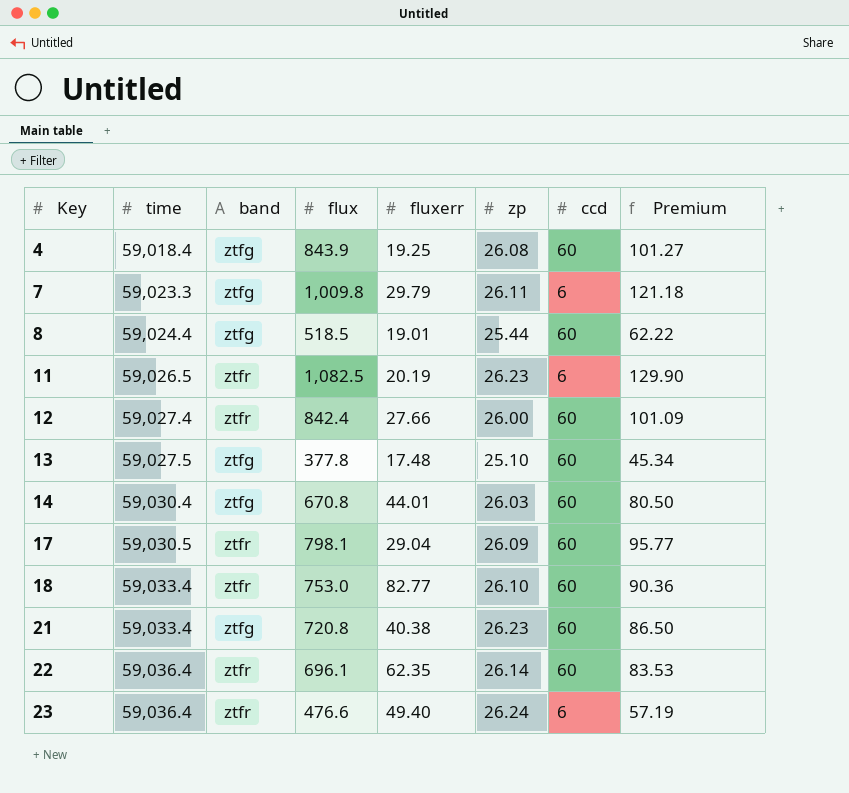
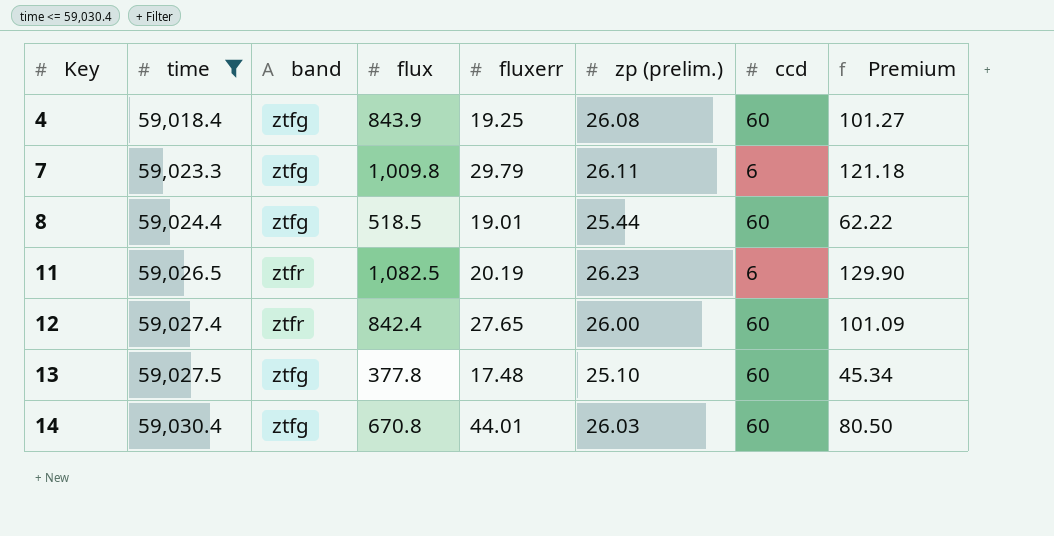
filter: none -> time <= 59,030.4
column name: zp -> zp (prelim.)
12 | fluxerr: 27.66 -> 27.65

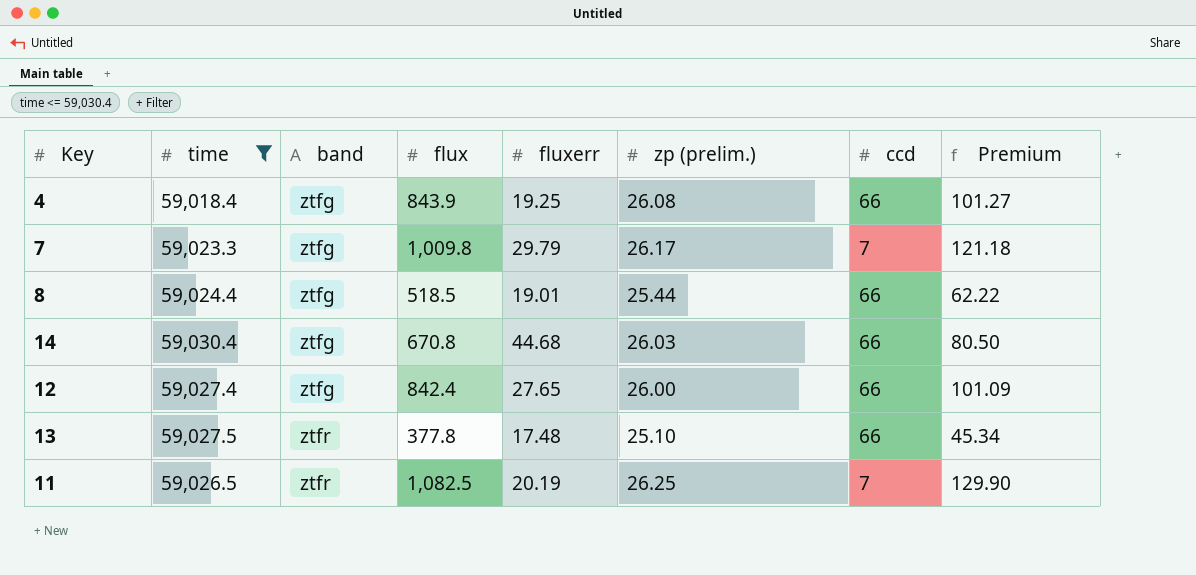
row order: Key ascending -> band ascending
4 | ccd: 60 -> 66
7 | zp (prelim.): 26.11 -> 26.17
7 | ccd: 6 -> 7
8 | ccd: 60 -> 66
14 | fluxerr: 44.01 -> 44.68
14 | ccd: 60 -> 66
12 | band: ztfr -> ztfg
12 | ccd: 60 -> 66
13 | band: ztfg -> ztfr
13 | ccd: 60 -> 66
11 | zp (prelim.): 26.23 -> 26.25
11 | ccd: 6 -> 7

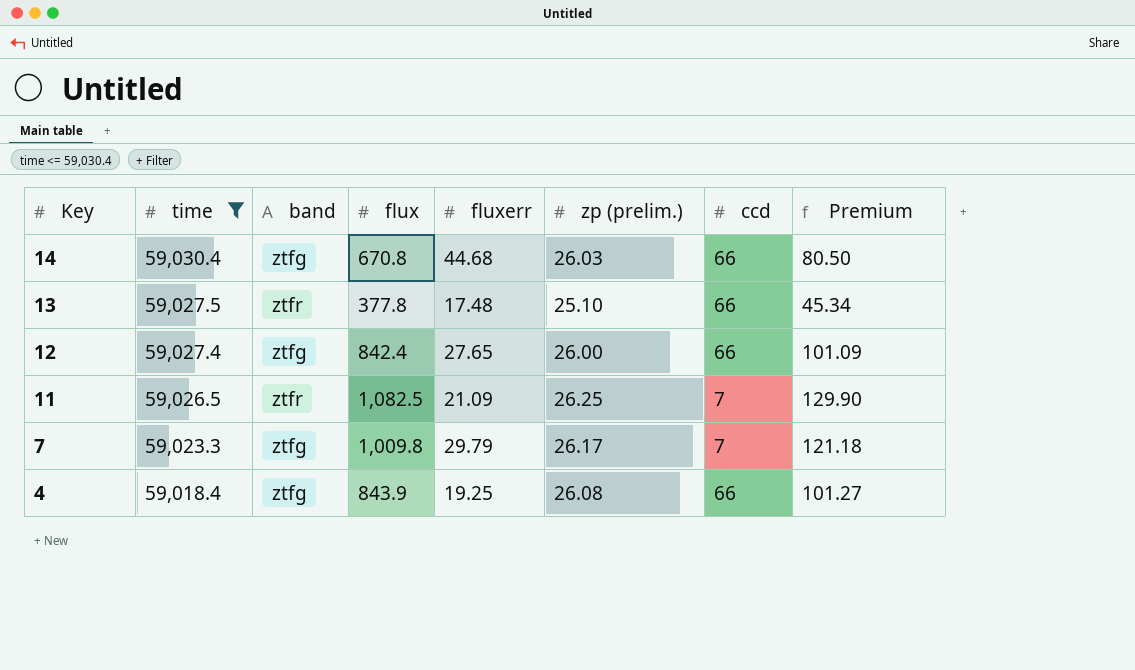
row order: band ascending -> Key descending
row 8: 59,024.4 | ztfg | 518.5 | 19.01 | 25.44 | 66 | 62.22 -> none
11 | fluxerr: 20.19 -> 21.09

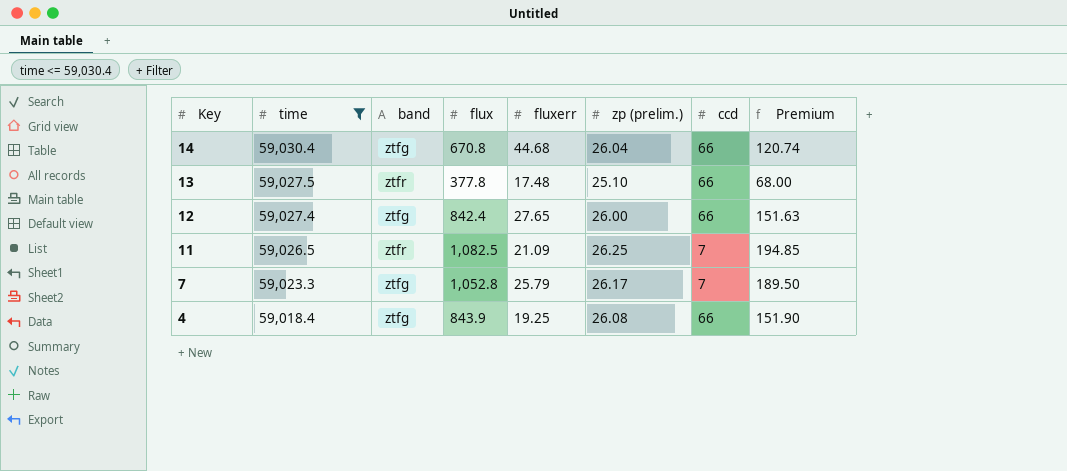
column Premium | formula: [flux] * 0.12 -> [flux] * 0.18
14 | zp (prelim.): 26.03 -> 26.04
7 | flux: 1,009.8 -> 1,052.8
7 | fluxerr: 29.79 -> 25.79

